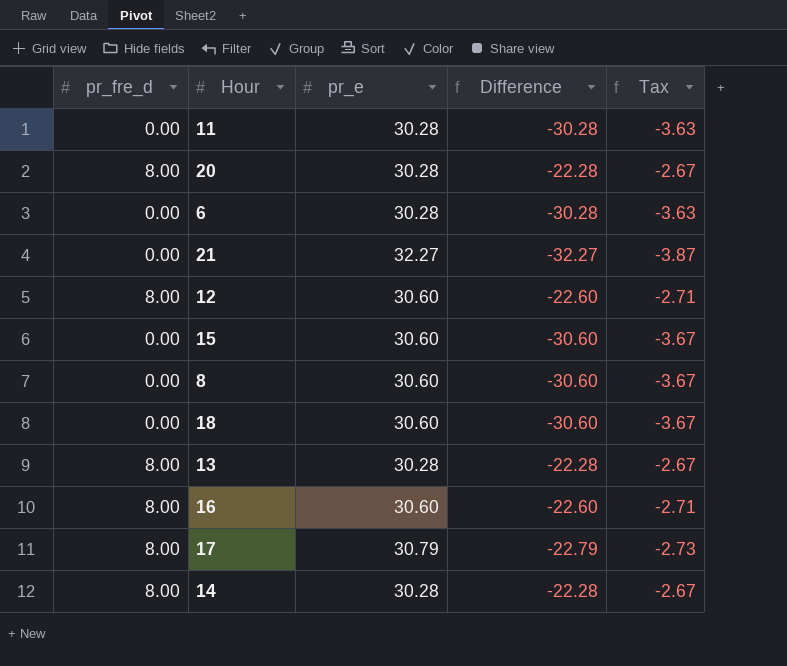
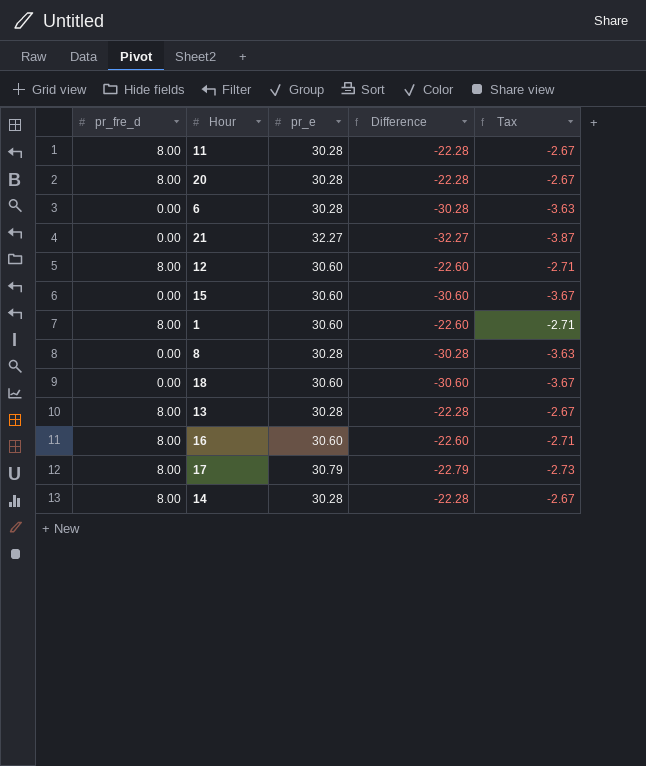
11 | pr_fre_d: 0.00 -> 8.00
11 | Difference: -30.28 -> -22.28
11 | Tax: -3.63 -> -2.67
row 1: none -> 8.00 | 30.60 | -22.60 | -2.71
8 | pr_e: 30.60 -> 30.28
8 | Difference: -30.60 -> -30.28
8 | Tax: -3.67 -> -3.63

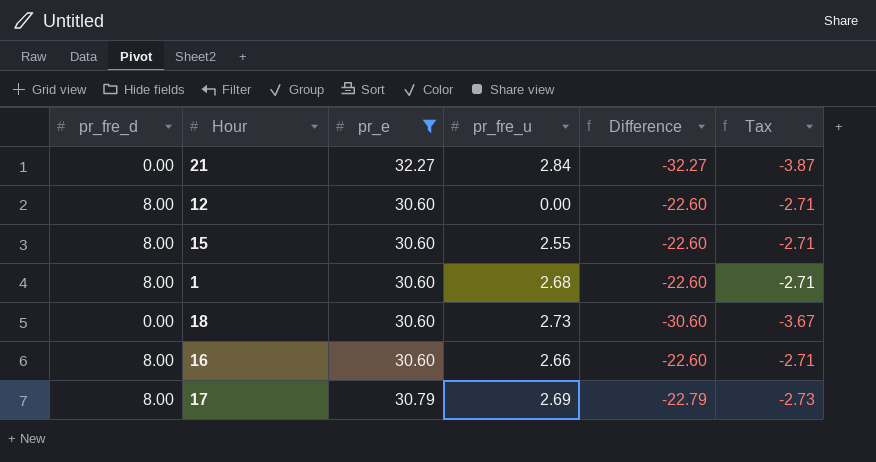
filter: none -> pr_e != 30.28
column pr_fre_u | position: none -> 4
15 | pr_fre_d: 0.00 -> 8.00
15 | Difference: -30.60 -> -22.60
15 | Tax: -3.67 -> -2.71

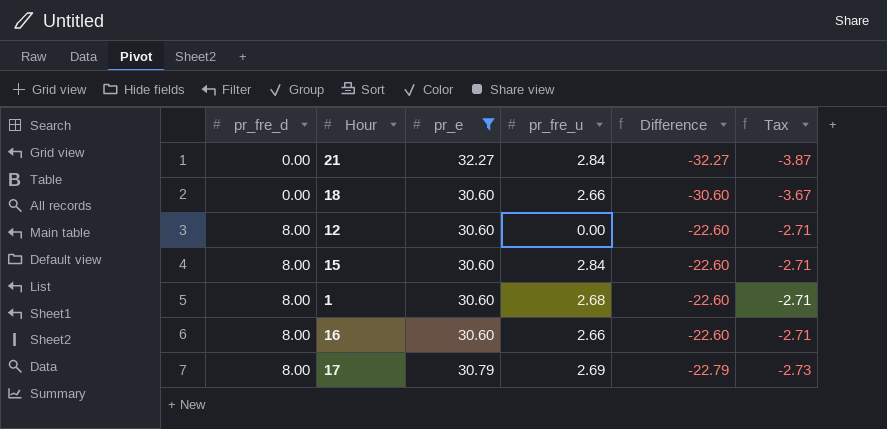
row order: none -> pr_fre_d ascending
18 | pr_fre_u: 2.73 -> 2.66
15 | pr_fre_u: 2.55 -> 2.84

